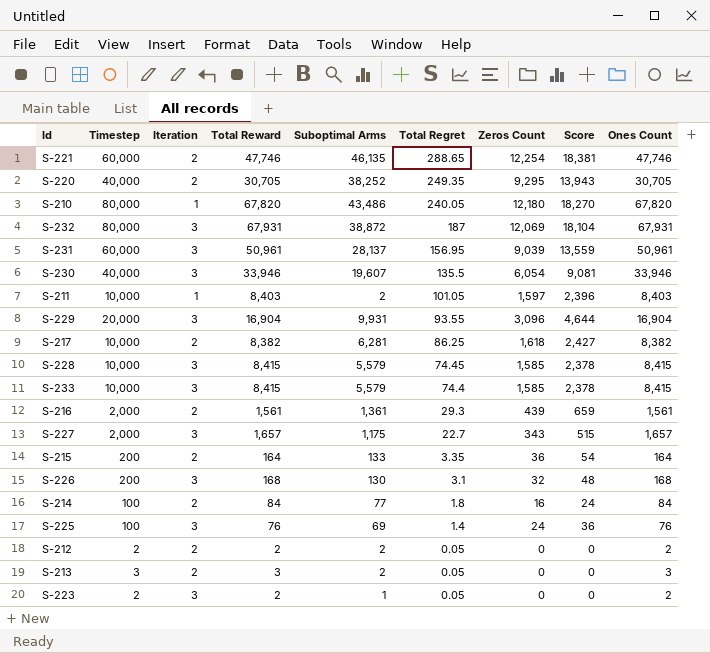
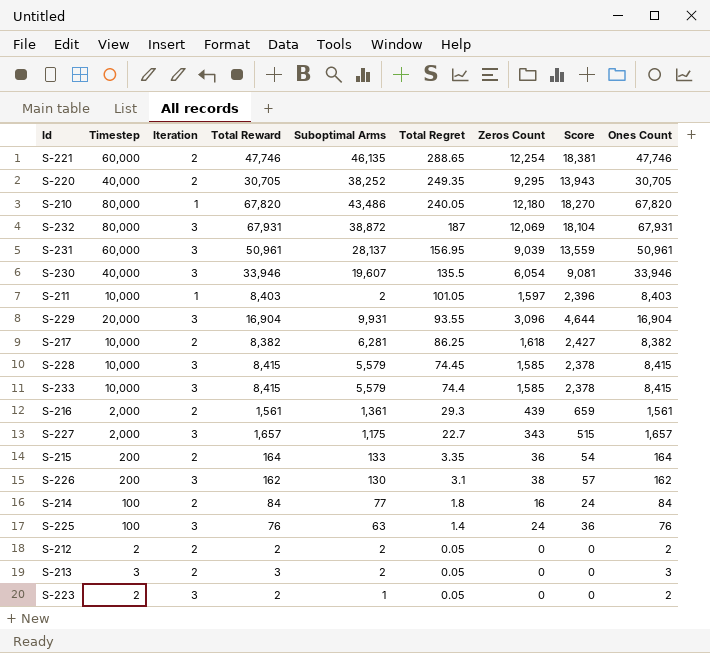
S-226 | Total Reward: 168 -> 162
S-226 | Zeros Count: 32 -> 38
S-226 | Score: 48 -> 57
S-226 | Ones Count: 168 -> 162
S-225 | Suboptimal Arms: 69 -> 63

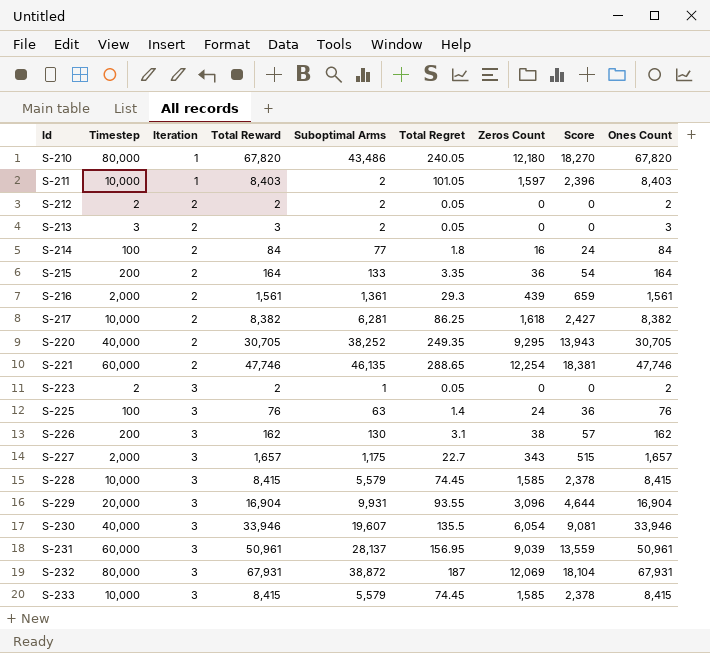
row order: Total Regret descending -> Id ascending
S-233 | Total Regret: 74.4 -> 74.45

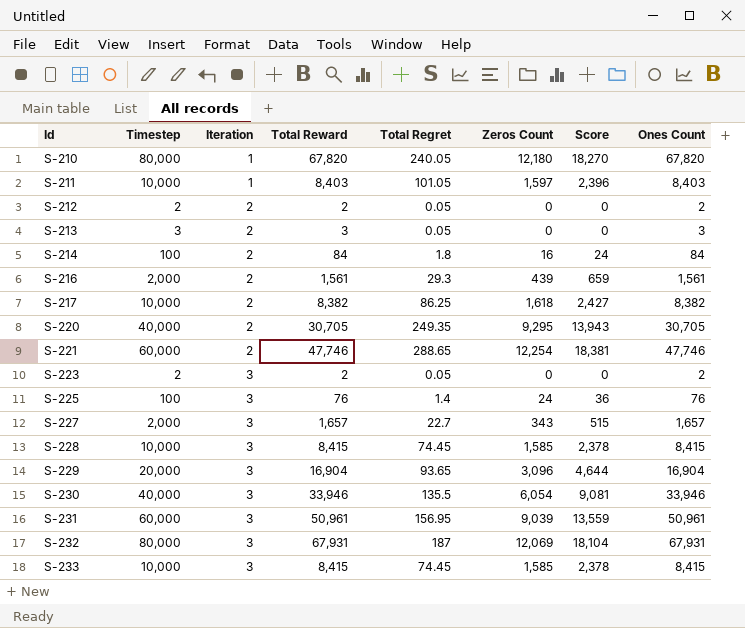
column Suboptimal Arms | position: 5 -> none
row S-215: 200 | 2 | 164 | 133 | 3.35 | 36 | 54 | 164 -> none
row S-226: 200 | 3 | 162 | 130 | 3.1 | 38 | 57 | 162 -> none
S-229 | Total Regret: 93.55 -> 93.65

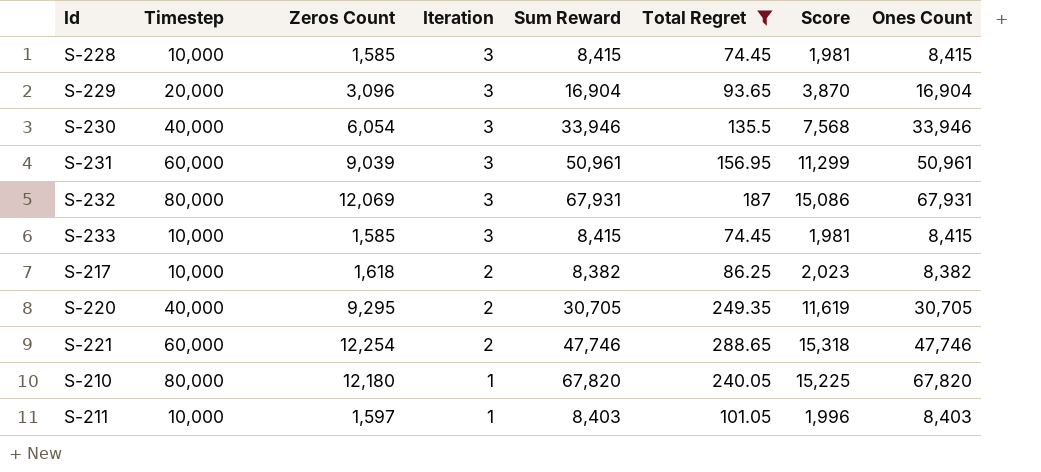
filter: none -> Total Regret >= 74.45
row order: Id ascending -> Iteration descending
column Zeros Count | position: 6 -> 3
column name: Total Reward -> Sum Reward
column Score | formula: [Zeros Count] * 1.5 -> [Zeros Count] * 1.25

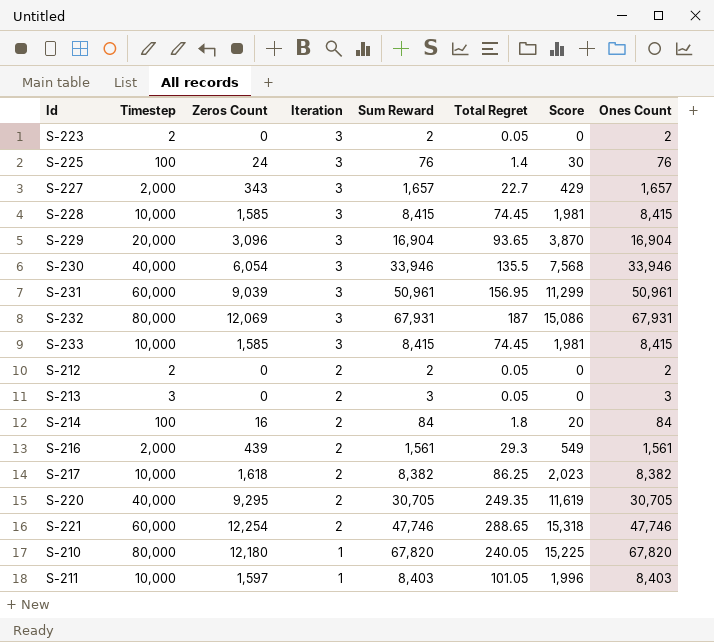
filter: Total Regret >= 74.45 -> none

